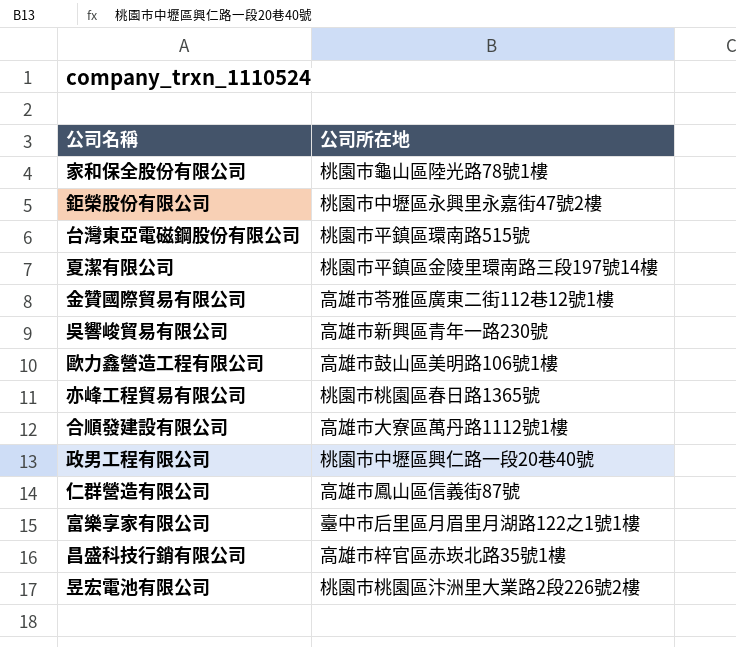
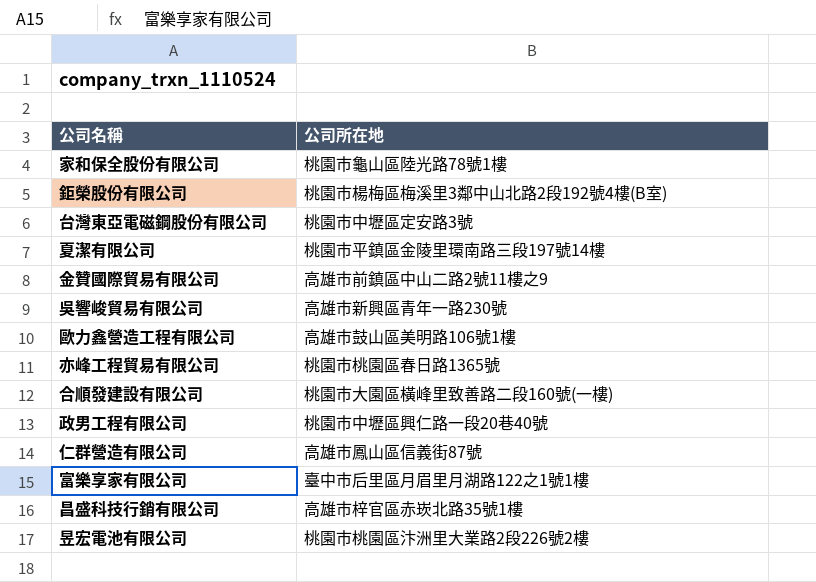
鉅榮股份有限公司 | 公司所在地: 桃園市中壢區永興里永嘉街47號2樓 -> 桃園市楊梅區梅溪里3鄰中山北路2段192號4樓(B室)
台灣東亞電磁鋼股份有限公司 | 公司所在地: 桃園市平鎮區環南路515號 -> 桃園市中壢區定安路3號
金贊國際貿易有限公司 | 公司所在地: 高雄市苓雅區廣東二街112巷12號1樓 -> 高雄市前鎮區中山二路2號11樓之9
合順發建設有限公司 | 公司所在地: 高雄市大寮區萬丹路1112號1樓 -> 桃園市大園區橫峰里致善路二段160號(一樓)

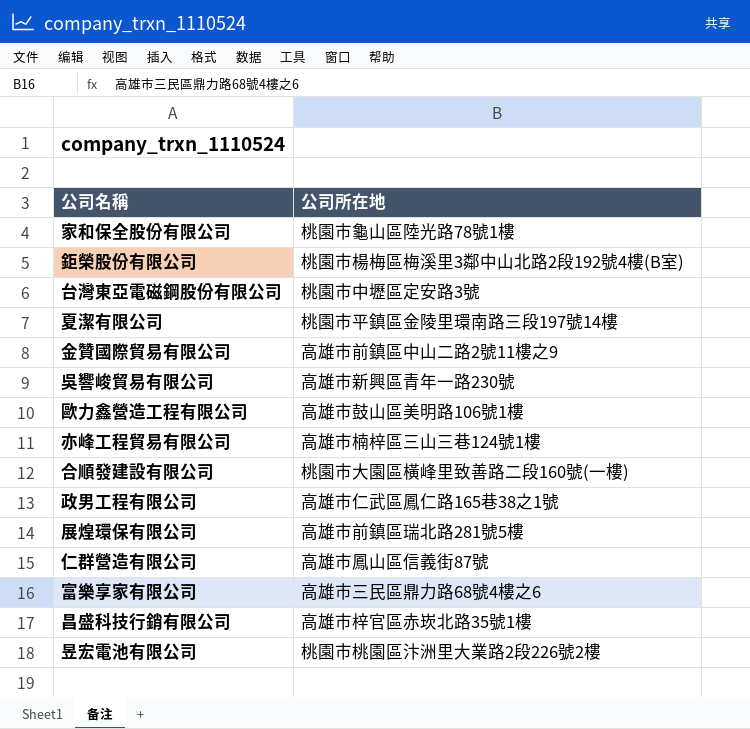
亦峰工程貿易有限公司 | 公司所在地: 桃園市桃園區春日路1365號 -> 高雄市楠梓區三山三巷124號1樓
政男工程有限公司 | 公司所在地: 桃園市中壢區興仁路一段20巷40號 -> 高雄市仁武區鳳仁路165巷38之1號
row 展煌環保有限公司: none -> 高雄市前鎮區瑞北路281號5樓
富樂享家有限公司 | 公司所在地: 臺中市后里區月眉里月湖路122之1號1樓 -> 高雄市三民區鼎力路68號4樓之6

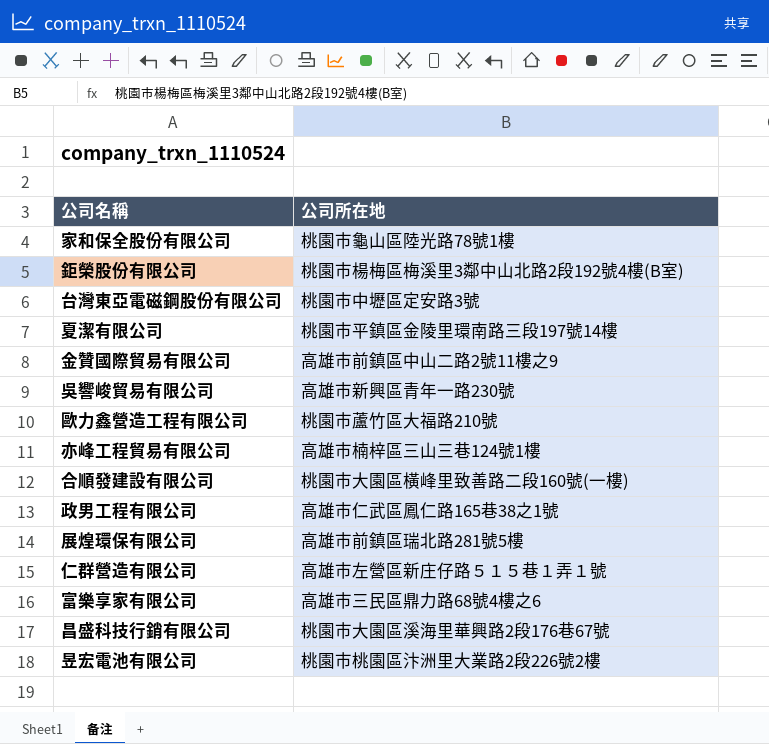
歐力鑫營造工程有限公司 | 公司所在地: 高雄市鼓山區美明路106號1樓 -> 桃園市蘆竹區大福路210號
仁群營造有限公司 | 公司所在地: 高雄市鳳山區信義街87號 -> 高雄市左營區新庄仔路５１５巷１弄１號
昌盛科技行銷有限公司 | 公司所在地: 高雄市梓官區赤崁北路35號1樓 -> 桃園市大園區溪海里華興路2段176巷67號

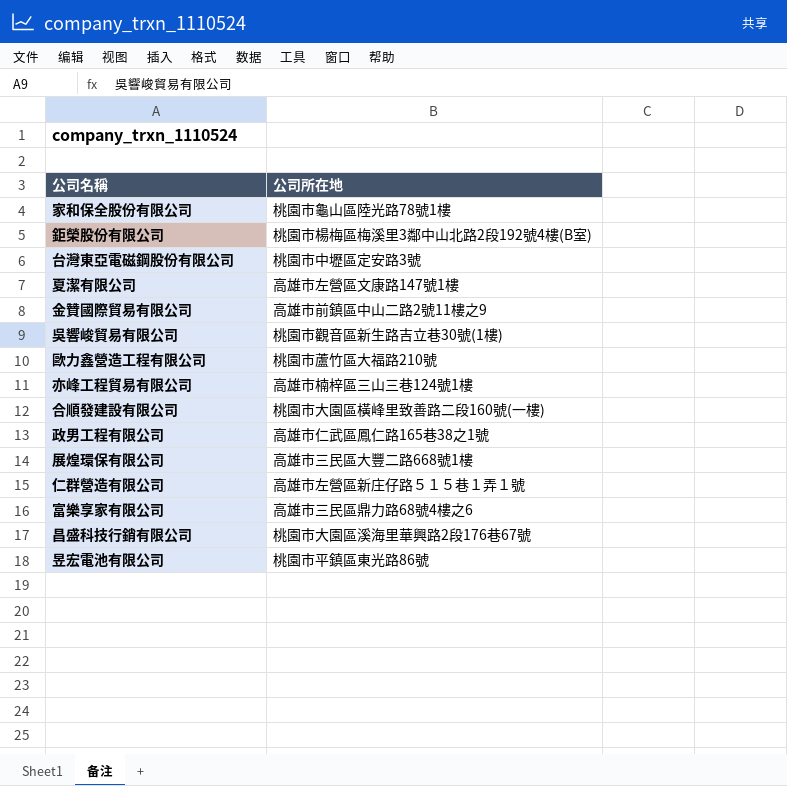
夏潔有限公司 | 公司所在地: 桃園市平鎮區金陵里環南路三段197號14樓 -> 高雄市左營區文康路147號1樓
吳響峻貿易有限公司 | 公司所在地: 高雄市新興區青年一路230號 -> 桃園市觀音區新生路吉立巷30號(1樓)
展煌環保有限公司 | 公司所在地: 高雄市前鎮區瑞北路281號5樓 -> 高雄市三民區大豐二路668號1樓
昱宏電池有限公司 | 公司所在地: 桃園市桃園區汴洲里大業路2段226號2樓 -> 桃園市平鎮區東光路86號

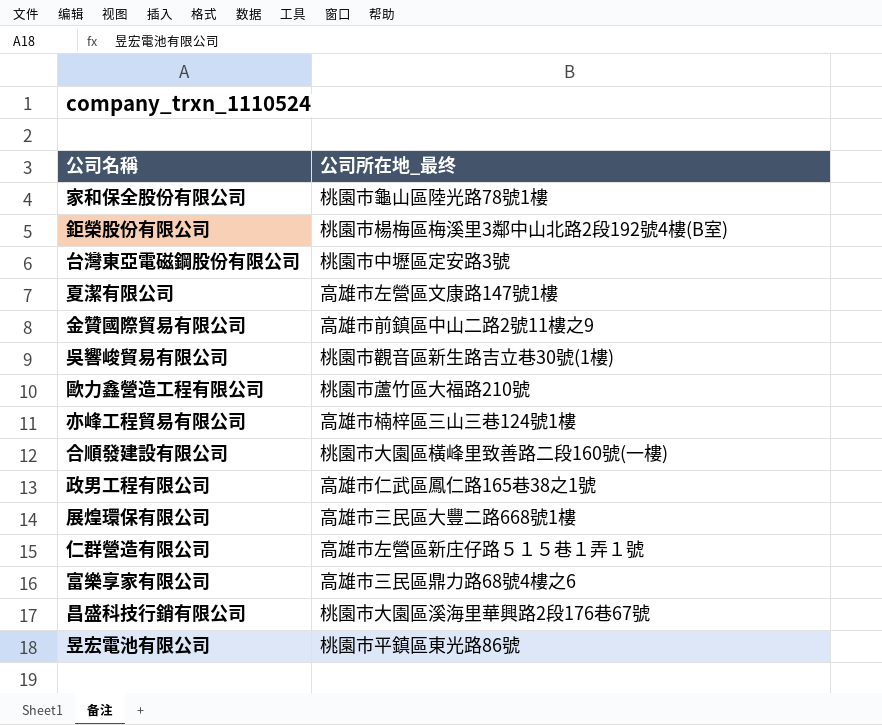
column name: 公司所在地 -> 公司所在地_最终

